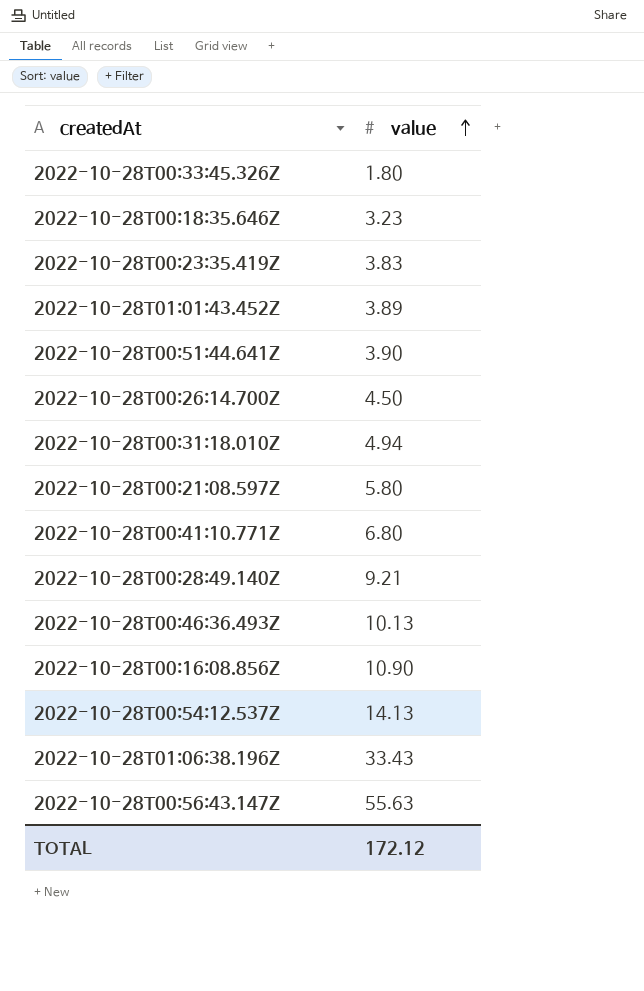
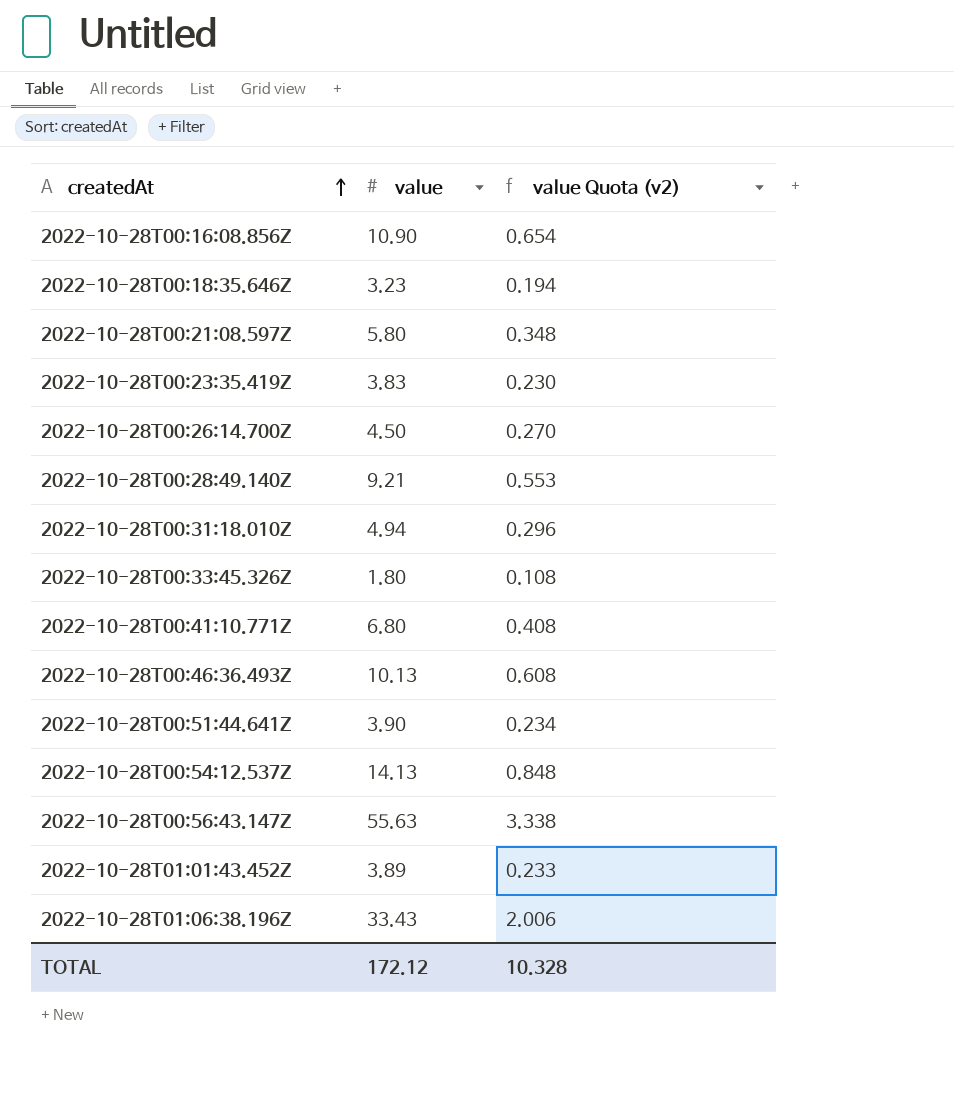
row order: value ascending -> createdAt ascending
column value Quota (v2) | formula: none -> [value] * 0.06

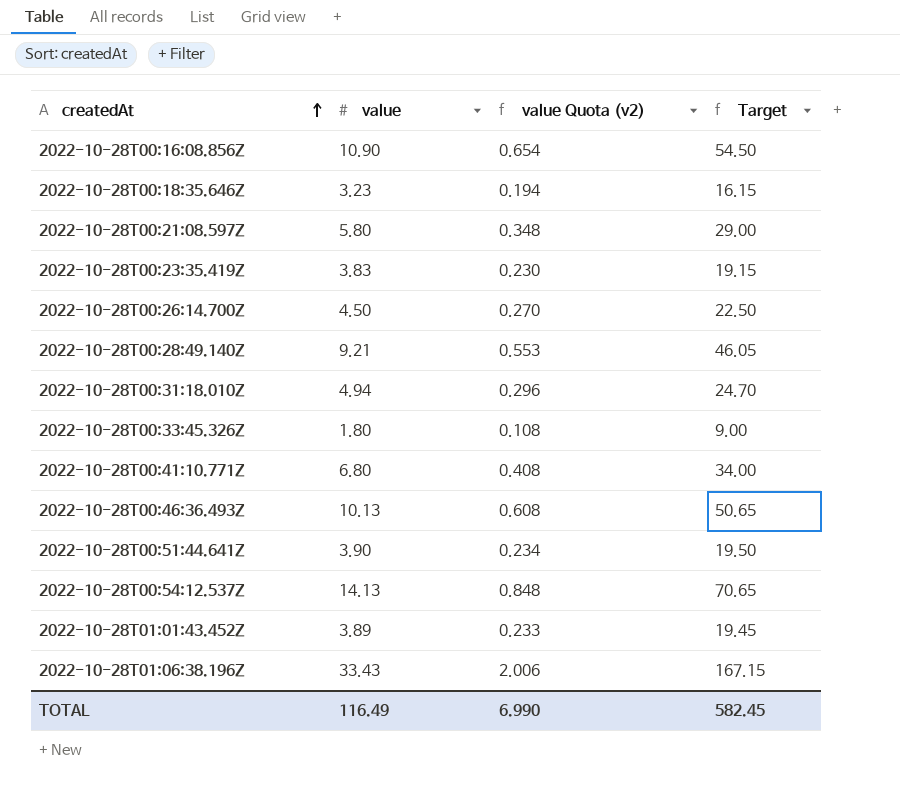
column Target | formula: none -> [value] * 5
row 2022-10-28T00:56:43.147Z: 55.63 | 3.338 -> none
TOTAL | value: 172.12 -> 116.49
TOTAL | value Quota (v2): 10.328 -> 6.990

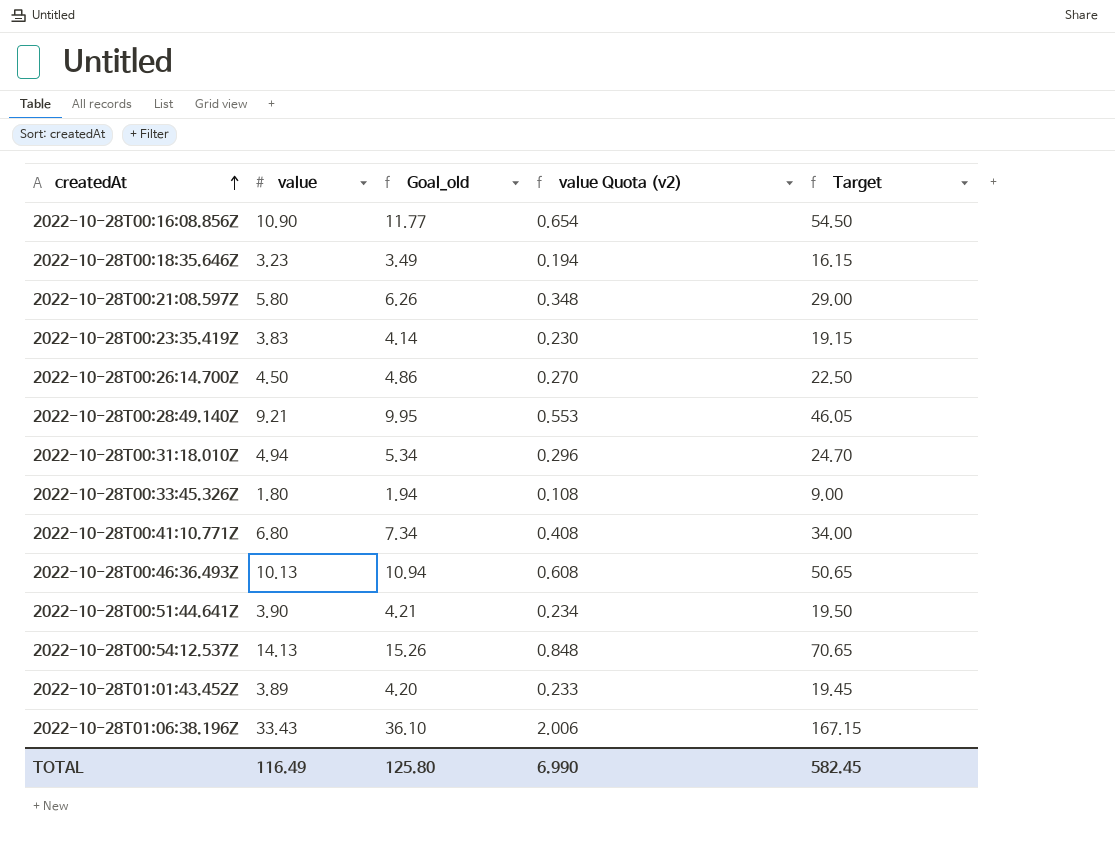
column Goal_old | formula: none -> [value] * 1.08

